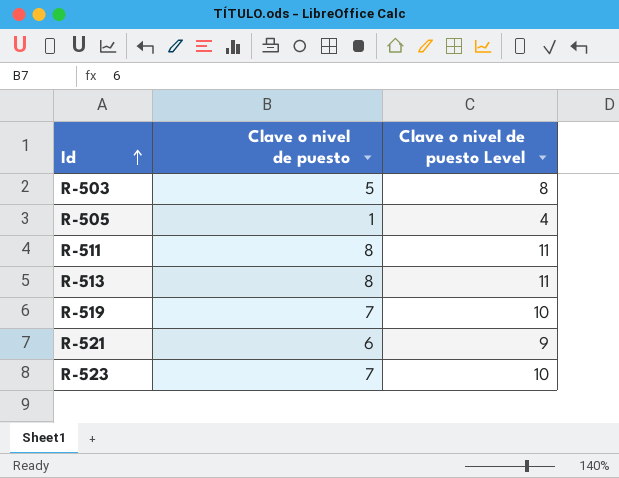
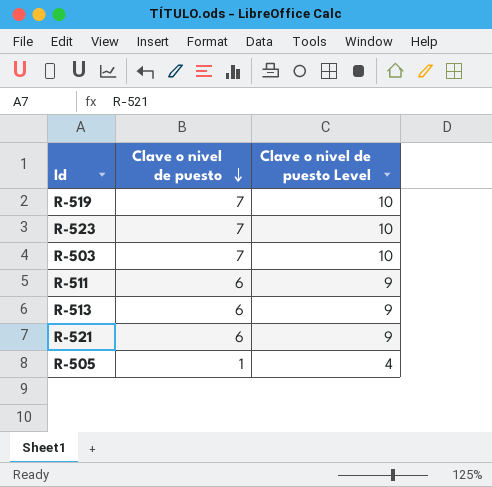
row order: Id ascending -> Clave o nivel de puesto descending
R-503 | Clave o nivel de puesto: 5 -> 7
R-503 | Clave o nivel de puesto Level: 8 -> 10
R-511 | Clave o nivel de puesto: 8 -> 6
R-511 | Clave o nivel de puesto Level: 11 -> 9
R-513 | Clave o nivel de puesto: 8 -> 6
R-513 | Clave o nivel de puesto Level: 11 -> 9

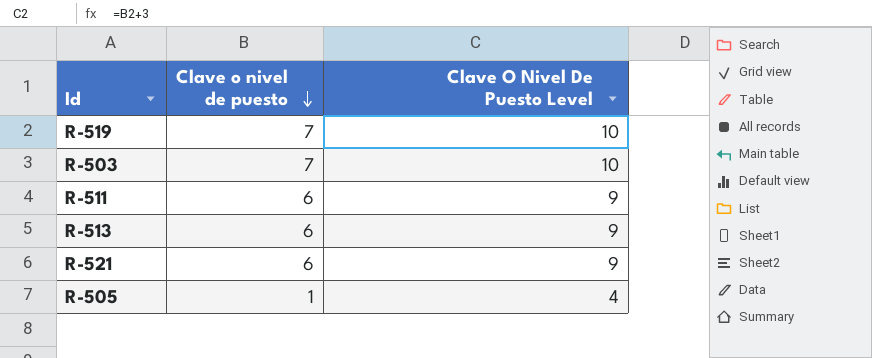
column name: Clave o nivel de puesto Level -> Clave O Nivel De Puesto Level
row R-523: 7 | 10 -> none

